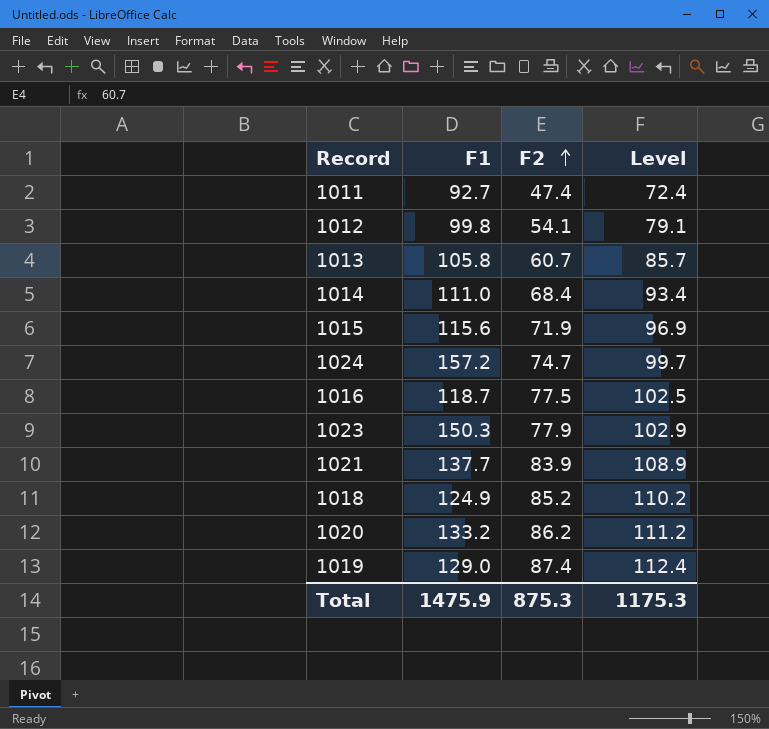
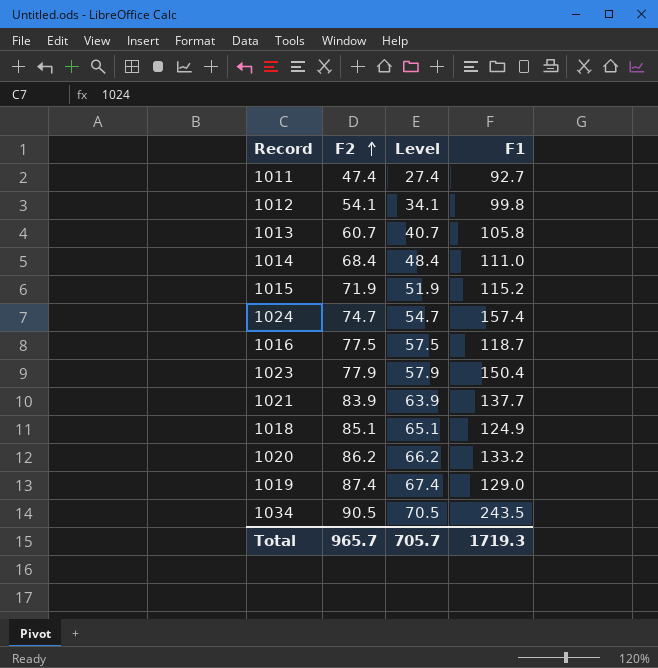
column Level | formula: [F2] + 25 -> [F2] - 20
column F1 | position: 2 -> 4
1015 | F1: 115.6 -> 115.2
1024 | F1: 157.2 -> 157.4
1023 | F1: 150.3 -> 150.4
1018 | F2: 85.2 -> 85.1
row 1034: none -> 90.5 | 70.5 | 243.5
Total | F2: 875.3 -> 965.7
Total | Level: 1175.3 -> 705.7
Total | F1: 1475.9 -> 1719.3

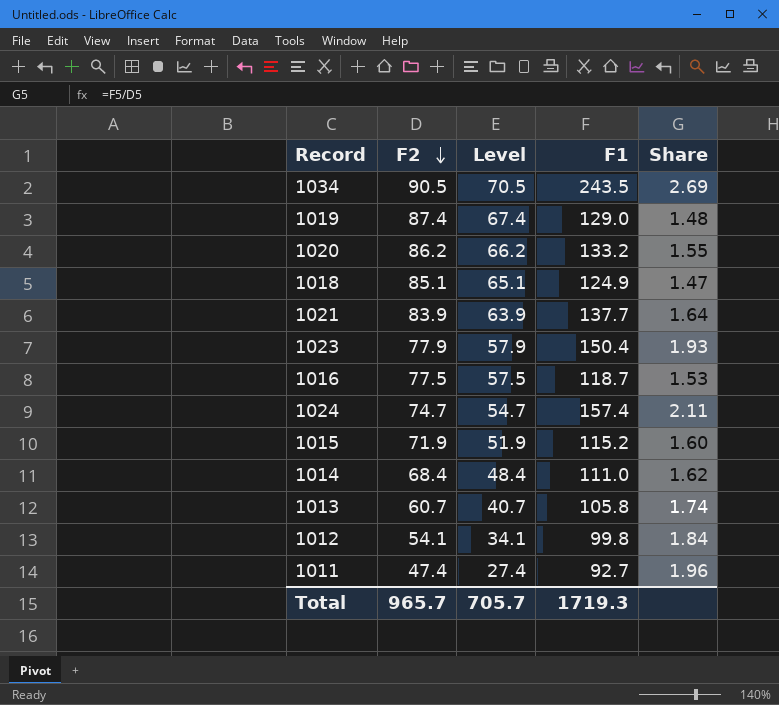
row order: F2 ascending -> F2 descending
column Share | formula: none -> [F1] / [F2]

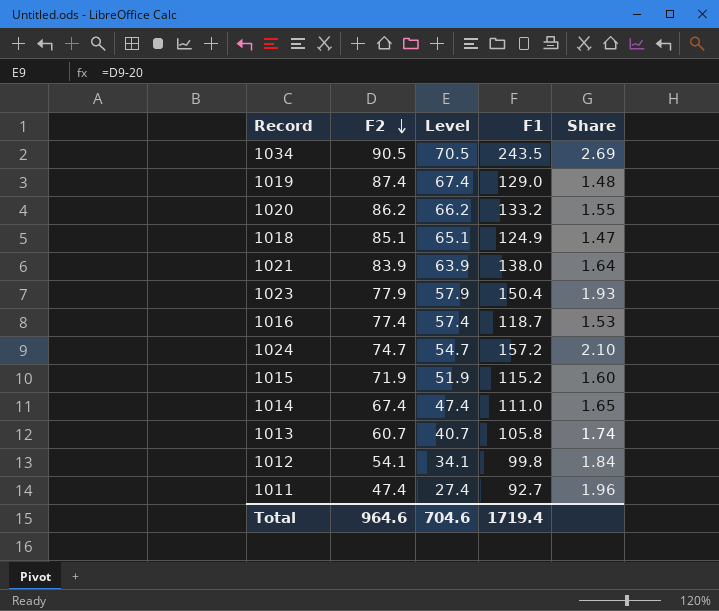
1021 | F1: 137.7 -> 138.0
1016 | F2: 77.5 -> 77.4
1016 | Level: 57.5 -> 57.4
1024 | F1: 157.4 -> 157.2
1024 | Share: 2.11 -> 2.10
1014 | F2: 68.4 -> 67.4
1014 | Level: 48.4 -> 47.4
1014 | Share: 1.62 -> 1.65
Total | F2: 965.7 -> 964.6
Total | Level: 705.7 -> 704.6
Total | F1: 1719.3 -> 1719.4

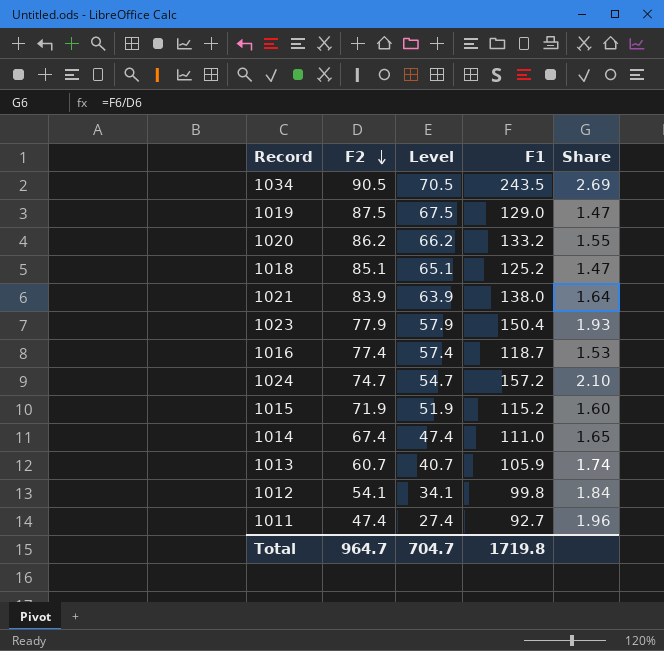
1019 | F2: 87.4 -> 87.5
1019 | Level: 67.4 -> 67.5
1019 | Share: 1.48 -> 1.47
1018 | F1: 124.9 -> 125.2
1013 | F1: 105.8 -> 105.9
Total | F2: 964.6 -> 964.7
Total | Level: 704.6 -> 704.7
Total | F1: 1719.4 -> 1719.8

